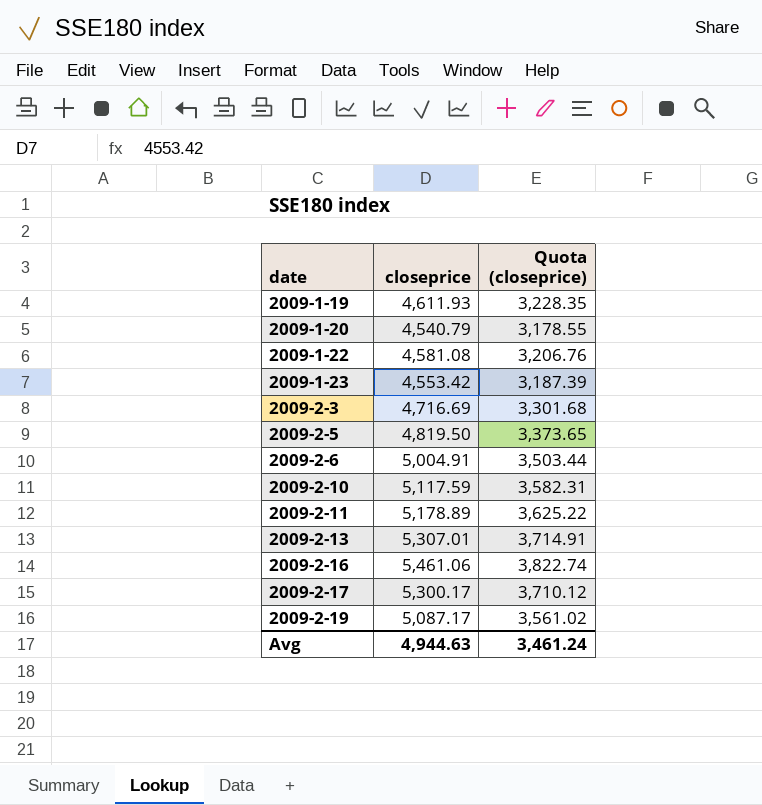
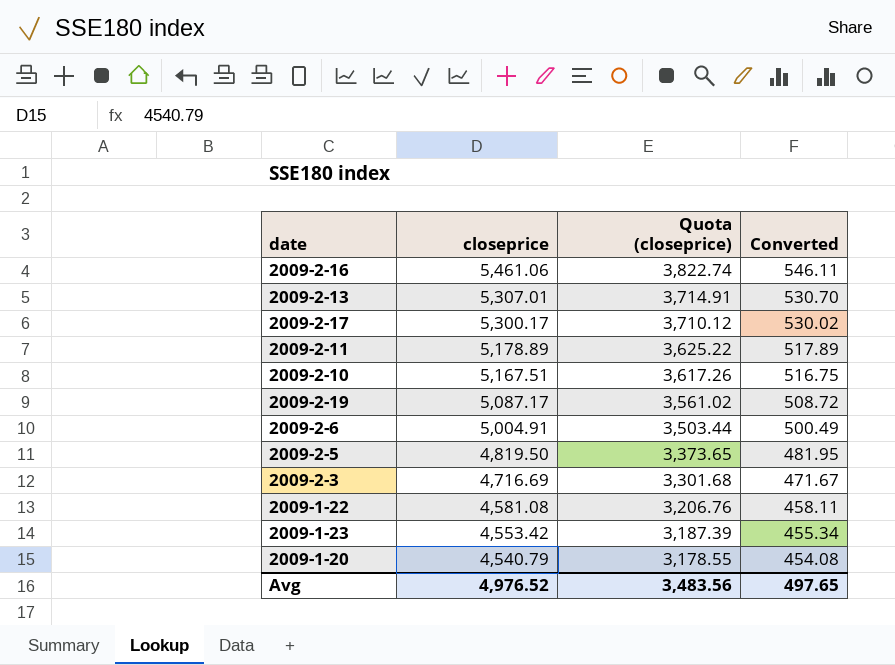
row order: date ascending -> closeprice descending
column Converted | formula: none -> [closeprice] * 0.1
row 2009-1-19: 4,611.93 | 3,228.35 -> none
2009-2-10 | closeprice: 5,117.59 -> 5,167.51
2009-2-10 | Quota (closeprice): 3,582.31 -> 3,617.26
Avg | closeprice: 4,944.63 -> 4,976.52
Avg | Quota (closeprice): 3,461.24 -> 3,483.56

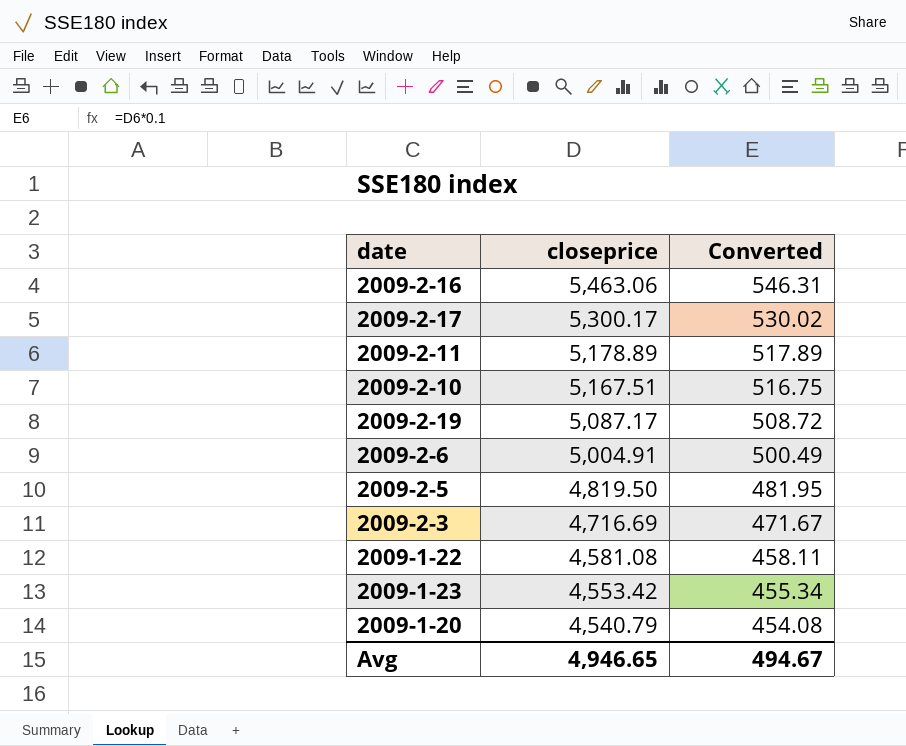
column Quota (closeprice) | formula: [closeprice] * 0.7 -> none
row 2009-2-13: 5,307.01 | 3,714.91 | 530.70 -> none
2009-2-16 | closeprice: 5,461.06 -> 5,463.06
2009-2-16 | Converted: 546.11 -> 546.31
Avg | closeprice: 4,976.52 -> 4,946.65
Avg | Converted: 497.65 -> 494.67

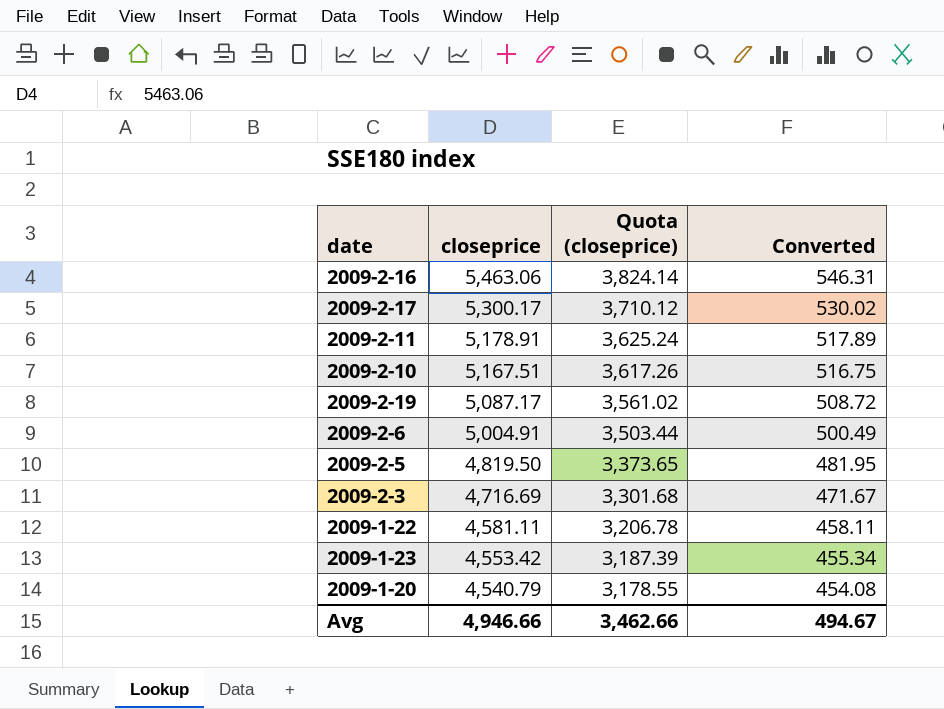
column Quota (closeprice) | formula: none -> [closeprice] * 0.7
2009-2-11 | closeprice: 5,178.89 -> 5,178.91
2009-1-22 | closeprice: 4,581.08 -> 4,581.11
Avg | closeprice: 4,946.65 -> 4,946.66

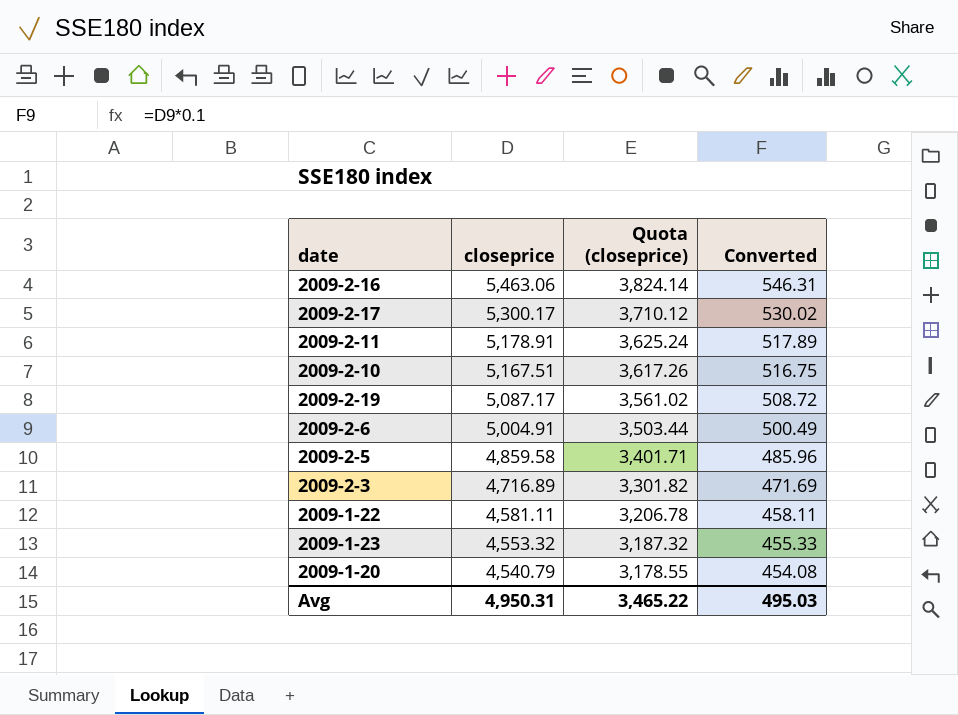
2009-2-5 | closeprice: 4,819.50 -> 4,859.58
2009-2-5 | Quota (closeprice): 3,373.65 -> 3,401.71
2009-2-5 | Converted: 481.95 -> 485.96
2009-2-3 | closeprice: 4,716.69 -> 4,716.89
2009-2-3 | Quota (closeprice): 3,301.68 -> 3,301.82
2009-2-3 | Converted: 471.67 -> 471.69
2009-1-23 | closeprice: 4,553.42 -> 4,553.32
2009-1-23 | Quota (closeprice): 3,187.39 -> 3,187.32
2009-1-23 | Converted: 455.34 -> 455.33
Avg | closeprice: 4,946.66 -> 4,950.31
Avg | Quota (closeprice): 3,462.66 -> 3,465.22
Avg | Converted: 494.67 -> 495.03

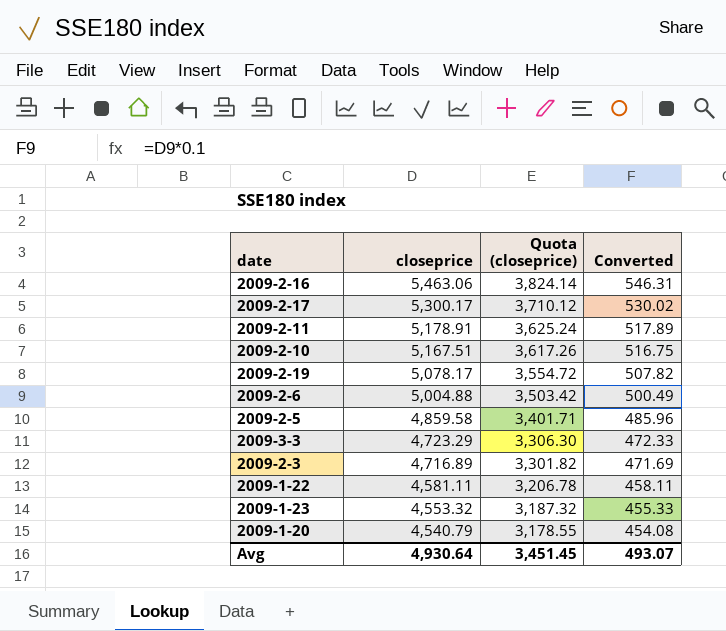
2009-2-19 | closeprice: 5,087.17 -> 5,078.17
2009-2-19 | Quota (closeprice): 3,561.02 -> 3,554.72
2009-2-19 | Converted: 508.72 -> 507.82
2009-2-6 | closeprice: 5,004.91 -> 5,004.88
2009-2-6 | Quota (closeprice): 3,503.44 -> 3,503.42
row 2009-3-3: none -> 4,723.29 | 3,306.30 | 472.33
Avg | closeprice: 4,950.31 -> 4,930.64
Avg | Quota (closeprice): 3,465.22 -> 3,451.45
Avg | Converted: 495.03 -> 493.07

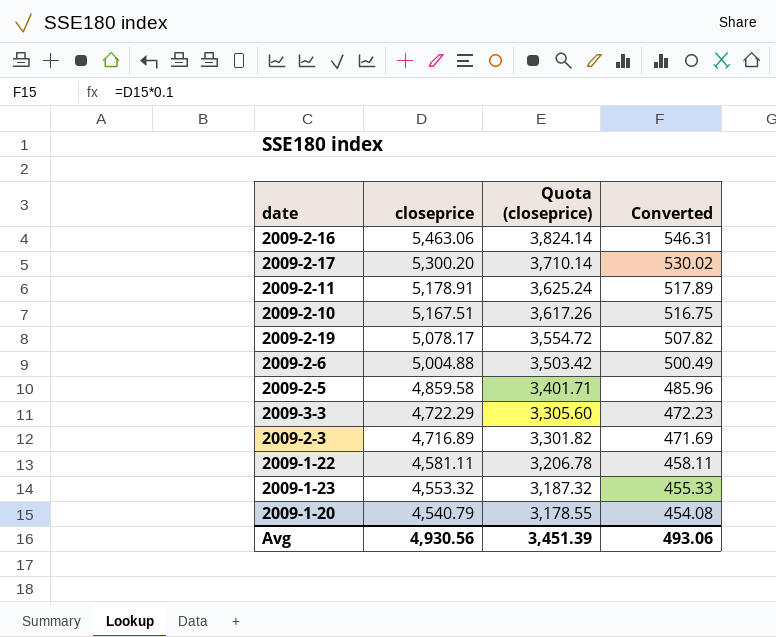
2009-2-17 | closeprice: 5,300.17 -> 5,300.20
2009-2-17 | Quota (closeprice): 3,710.12 -> 3,710.14
2009-3-3 | closeprice: 4,723.29 -> 4,722.29
2009-3-3 | Quota (closeprice): 3,306.30 -> 3,305.60
2009-3-3 | Converted: 472.33 -> 472.23
Avg | closeprice: 4,930.64 -> 4,930.56
Avg | Quota (closeprice): 3,451.45 -> 3,451.39
Avg | Converted: 493.07 -> 493.06

